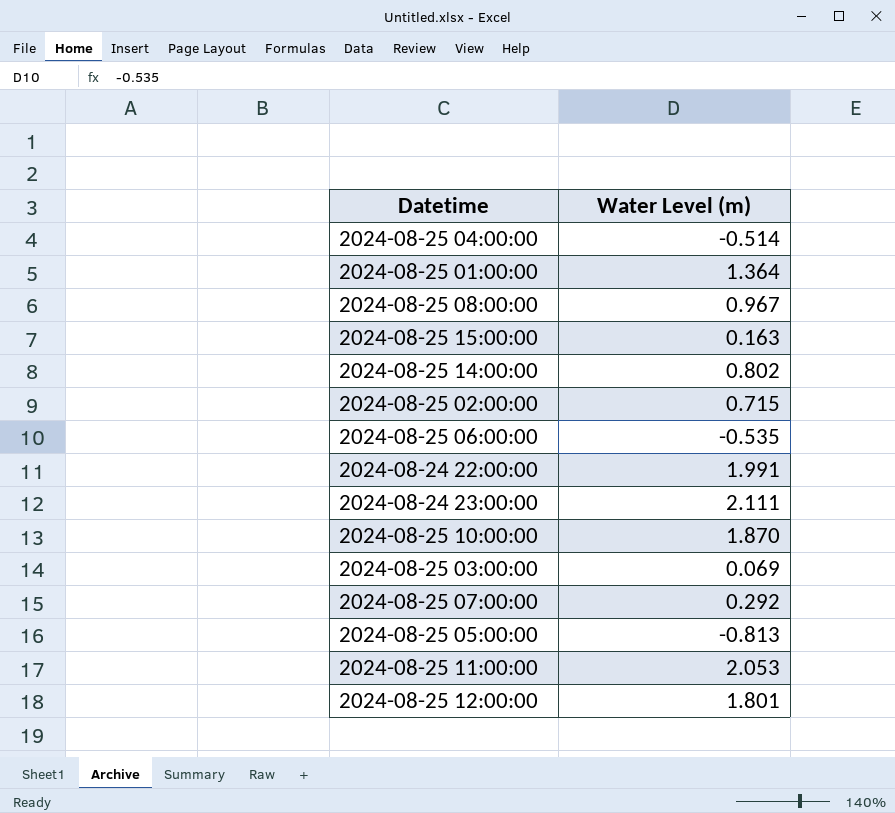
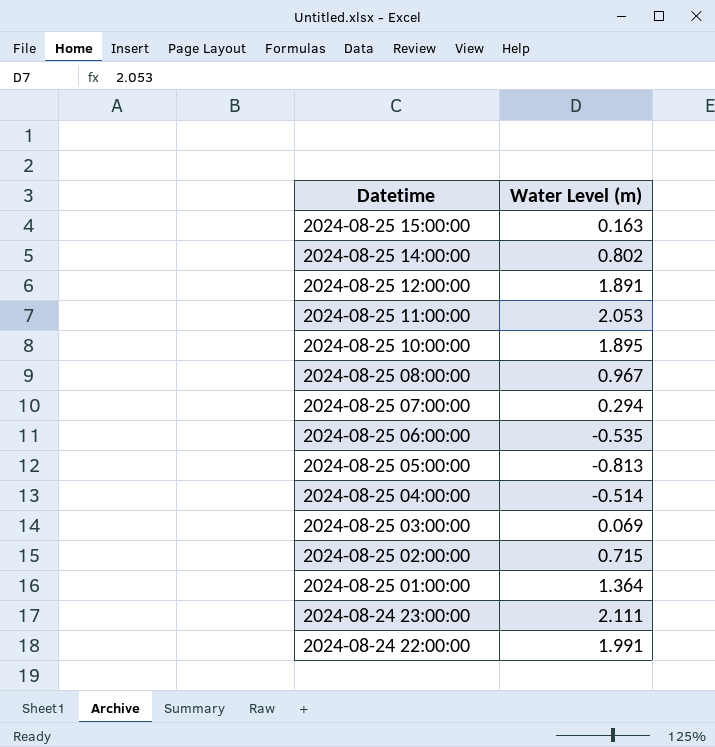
row order: none -> Datetime descending
2024-08-25 12:00:00 | Water Level (m): 1.801 -> 1.891
2024-08-25 10:00:00 | Water Level (m): 1.870 -> 1.895
2024-08-25 07:00:00 | Water Level (m): 0.292 -> 0.294

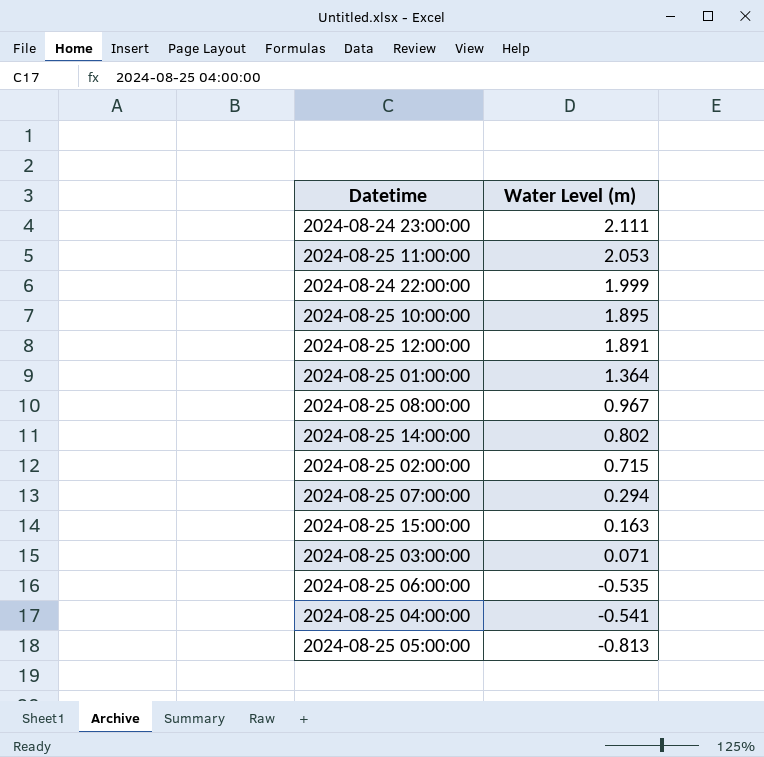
row order: Datetime descending -> Water Level (m) descending
2024-08-24 22:00:00 | Water Level (m): 1.991 -> 1.999
2024-08-25 03:00:00 | Water Level (m): 0.069 -> 0.071
2024-08-25 04:00:00 | Water Level (m): -0.514 -> -0.541

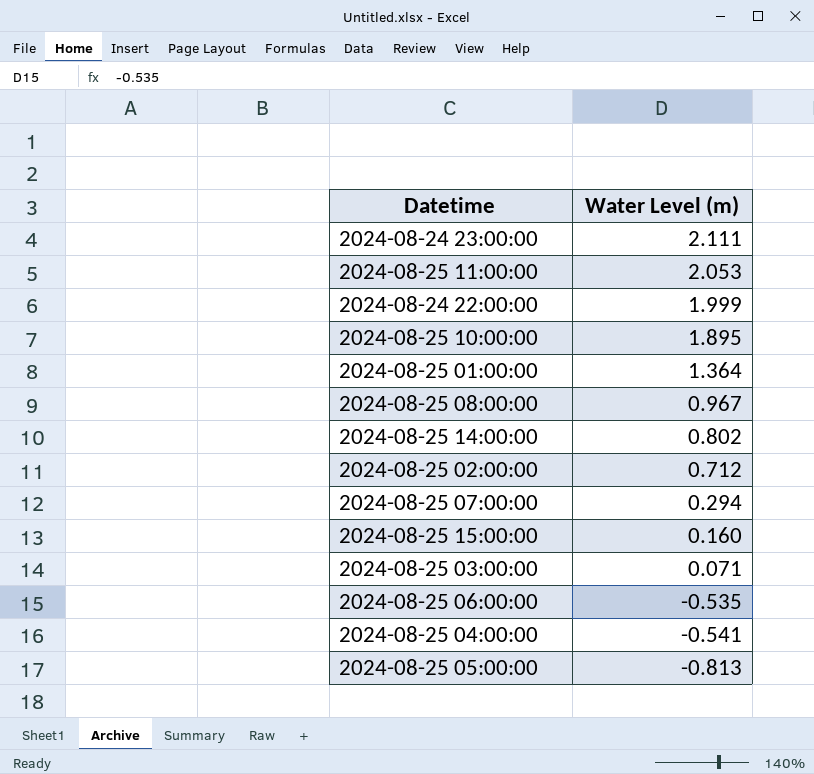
row 2024-08-25 12:00:00: 1.891 -> none
2024-08-25 02:00:00 | Water Level (m): 0.715 -> 0.712
2024-08-25 15:00:00 | Water Level (m): 0.163 -> 0.160

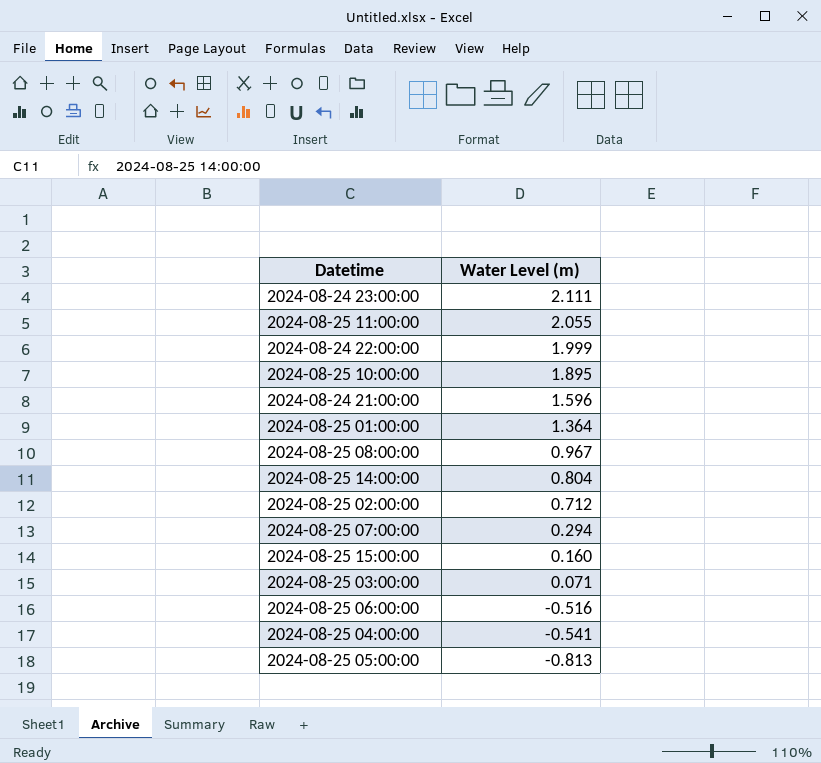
2024-08-25 11:00:00 | Water Level (m): 2.053 -> 2.055
row 2024-08-24 21:00:00: none -> 1.596
2024-08-25 14:00:00 | Water Level (m): 0.802 -> 0.804
2024-08-25 06:00:00 | Water Level (m): -0.535 -> -0.516

